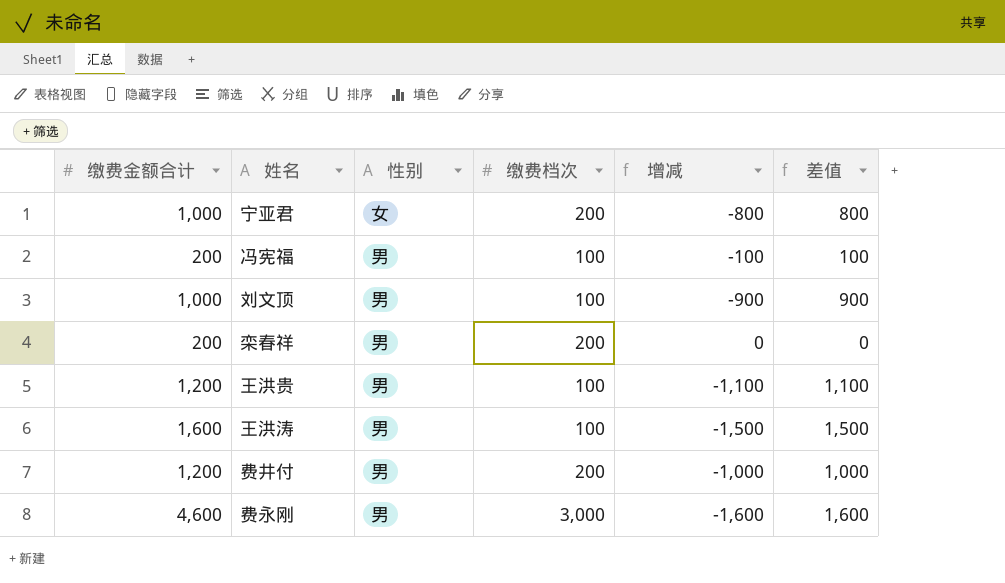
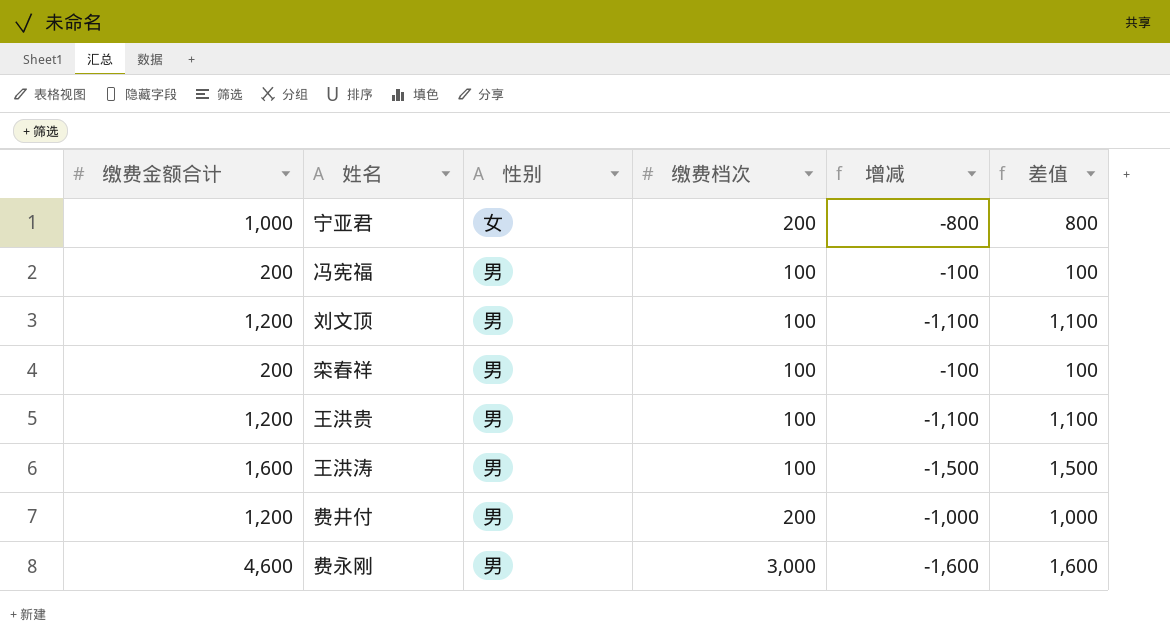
刘文顶 | 缴费金额合计: 1,000 -> 1,200
刘文顶 | 增减: -900 -> -1,100
刘文顶 | 差值: 900 -> 1,100
栾春祥 | 缴费档次: 200 -> 100
栾春祥 | 增减: 0 -> -100
栾春祥 | 差值: 0 -> 100

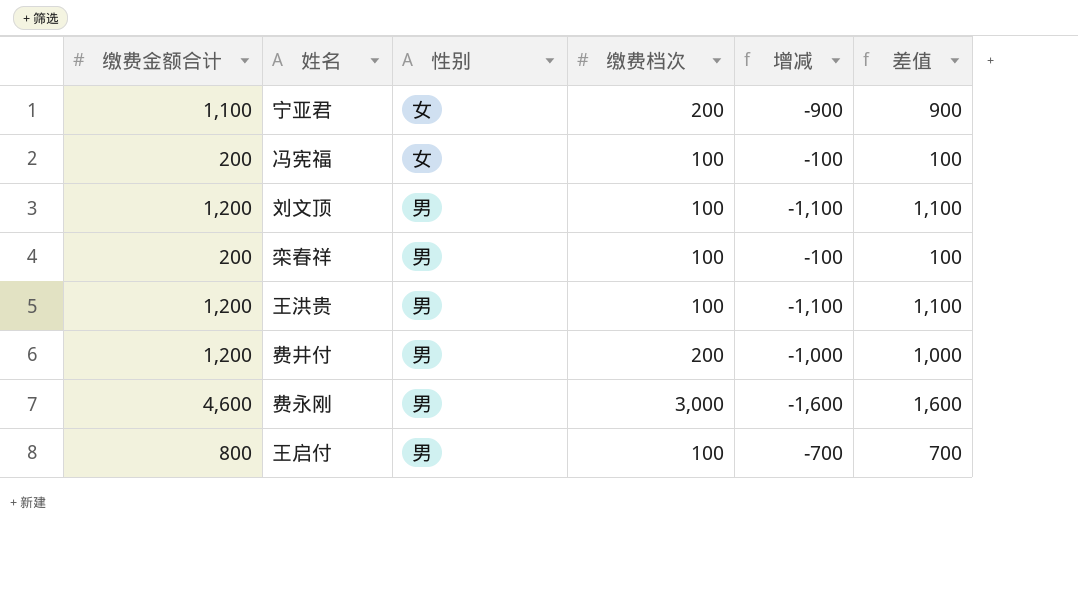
row 王洪涛: 1,600 | 男 | 100 | -1,500 | 1,500 -> none
宁亚君 | 缴费金额合计: 1,000 -> 1,100
宁亚君 | 增减: -800 -> -900
宁亚君 | 差值: 800 -> 900
冯宪福 | 性别: 男 -> 女
row 王启付: none -> 800 | 男 | 100 | -700 | 700

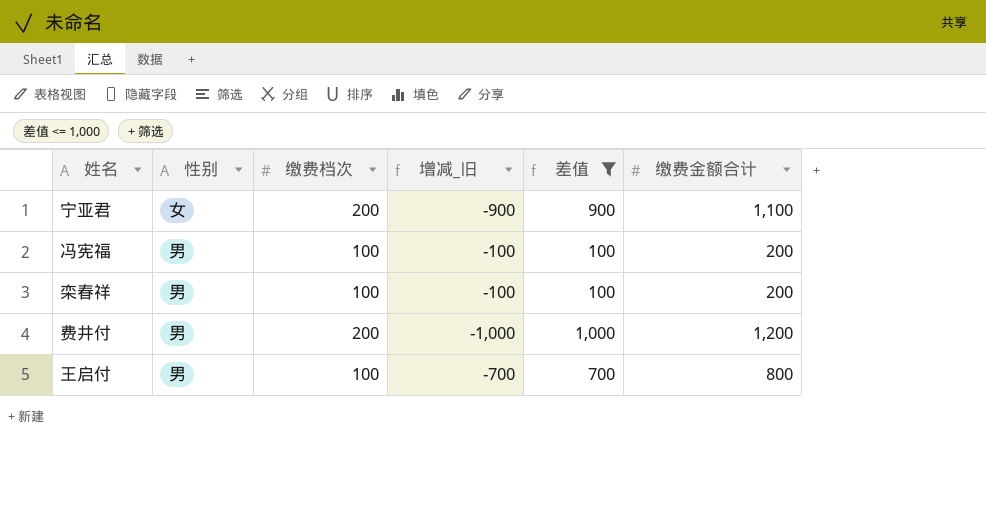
filter: none -> 差值 <= 1,000
column name: 增减 -> 增减_旧
column 缴费金额合计 | position: 1 -> 6
冯宪福 | 性别: 女 -> 男

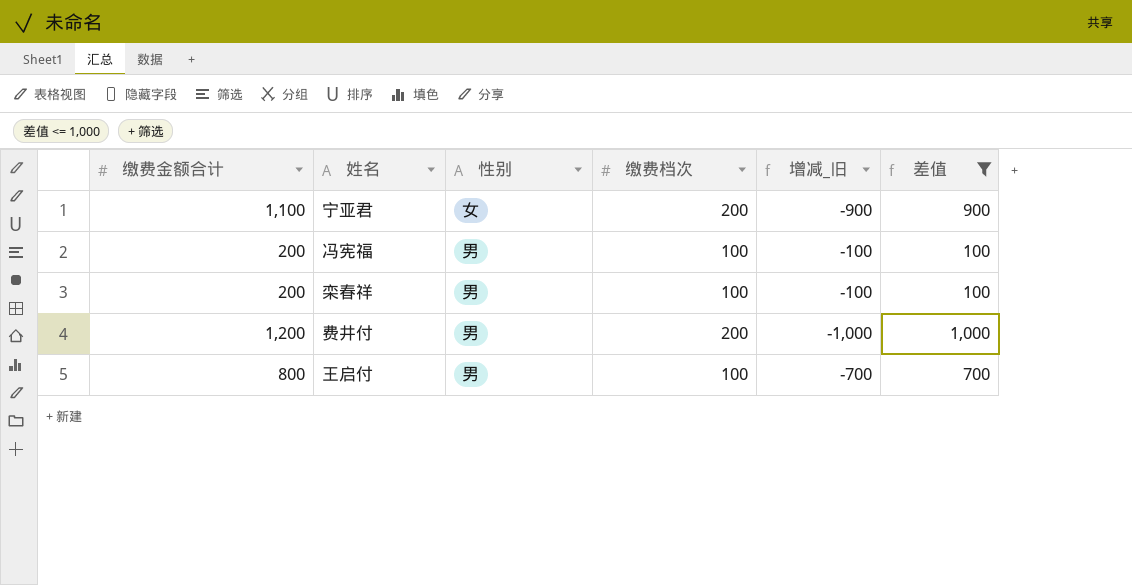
column 缴费金额合计 | position: 6 -> 1

